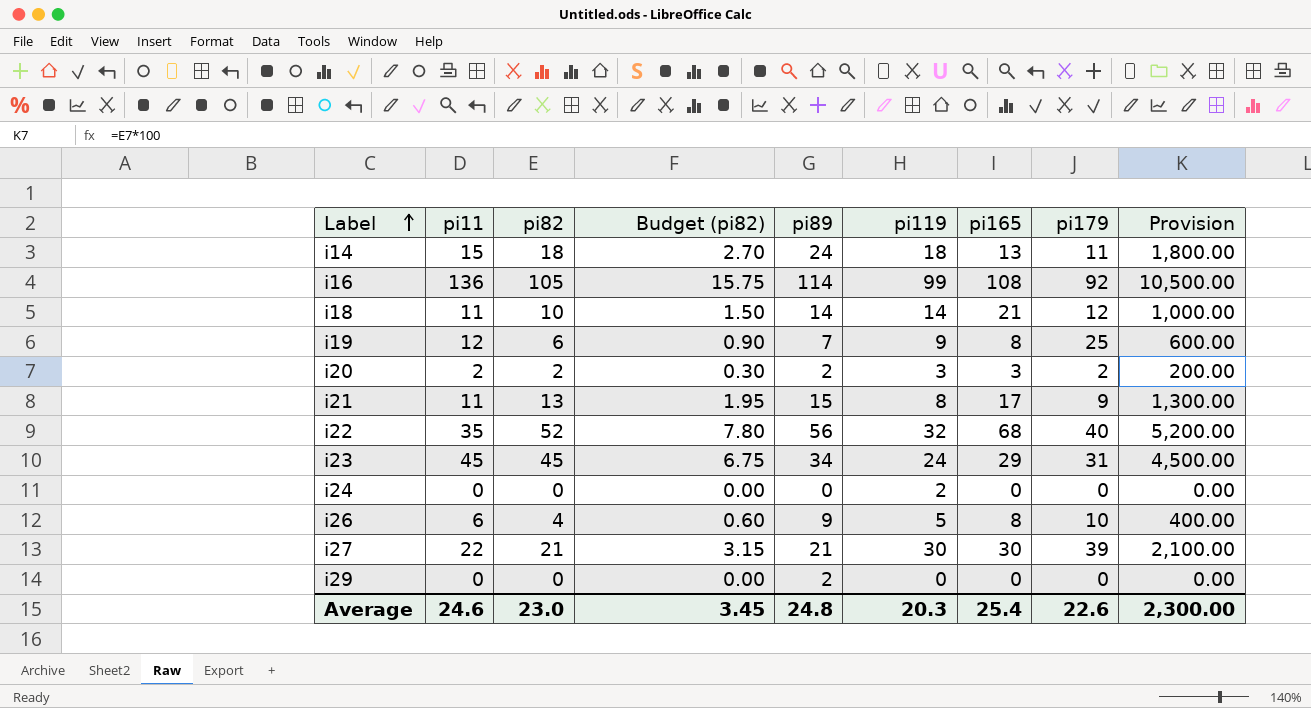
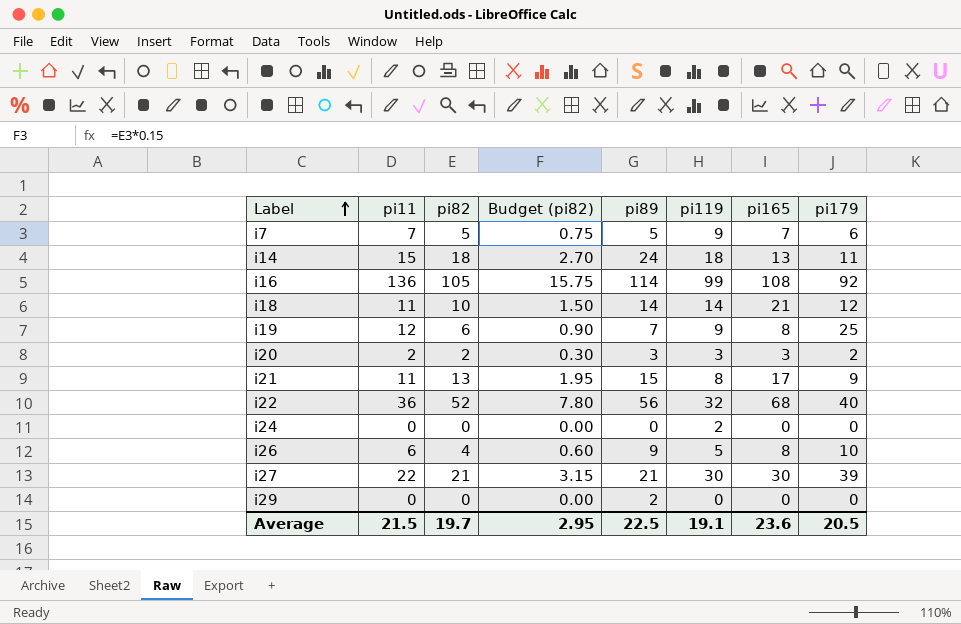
column Provision | formula: [pi82] * 100 -> none
row i23: 45 | 45 | 6.75 | 34 | 24 | 29 | 31 | 4,500.00 -> none
row i7: none -> 7 | 5 | 0.75 | 5 | 9 | 7 | 6
i20 | pi89: 2 -> 3
i22 | pi11: 35 -> 36
Average | pi11: 24.6 -> 21.5
Average | pi82: 23.0 -> 19.7
Average | Budget (pi82): 3.45 -> 2.95
Average | pi89: 24.8 -> 22.5
Average | pi119: 20.3 -> 19.1
Average | pi165: 25.4 -> 23.6
Average | pi179: 22.6 -> 20.5

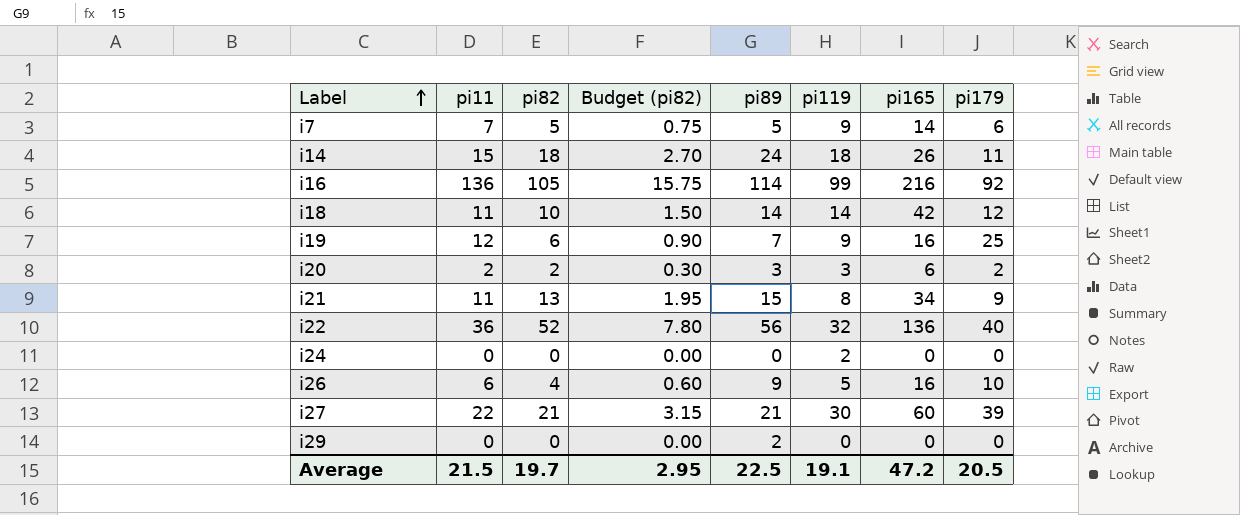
i7 | pi165: 7 -> 14
i14 | pi165: 13 -> 26
i16 | pi165: 108 -> 216
i18 | pi165: 21 -> 42
i19 | pi165: 8 -> 16
i20 | pi165: 3 -> 6
i21 | pi165: 17 -> 34
i22 | pi165: 68 -> 136
i26 | pi165: 8 -> 16
i27 | pi165: 30 -> 60
Average | pi165: 23.6 -> 47.2

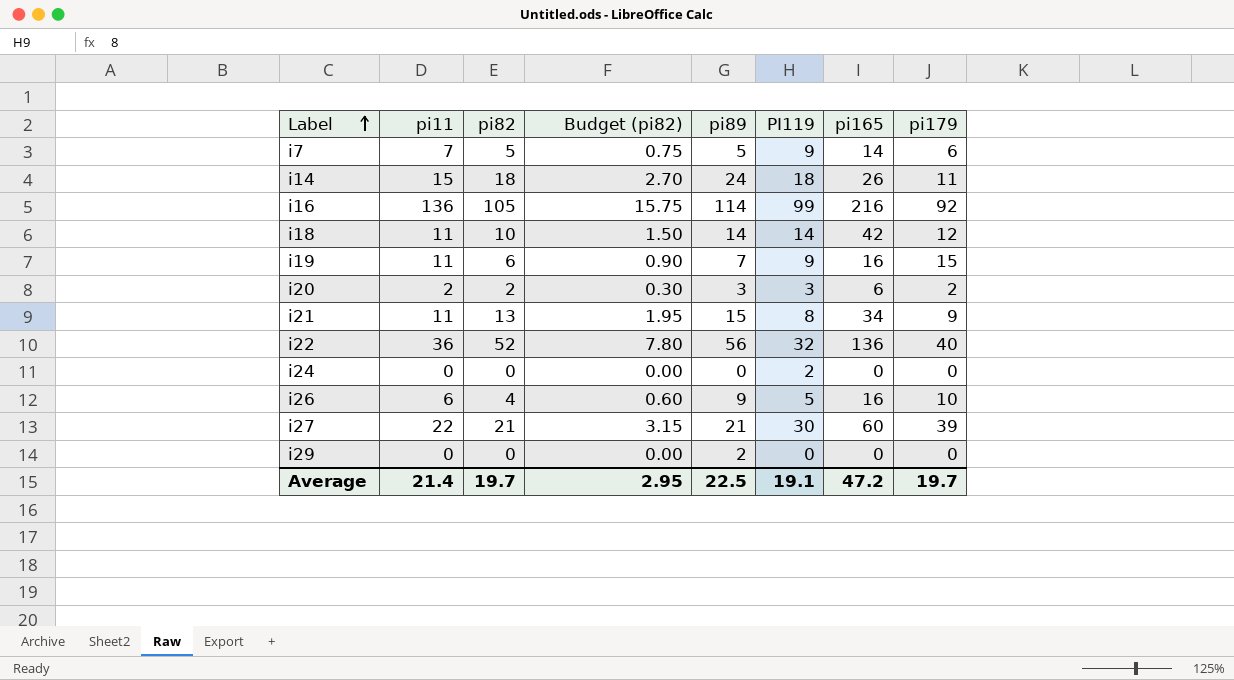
column name: pi119 -> PI119
i19 | pi11: 12 -> 11
i19 | pi179: 25 -> 15
Average | pi11: 21.5 -> 21.4
Average | pi179: 20.5 -> 19.7

